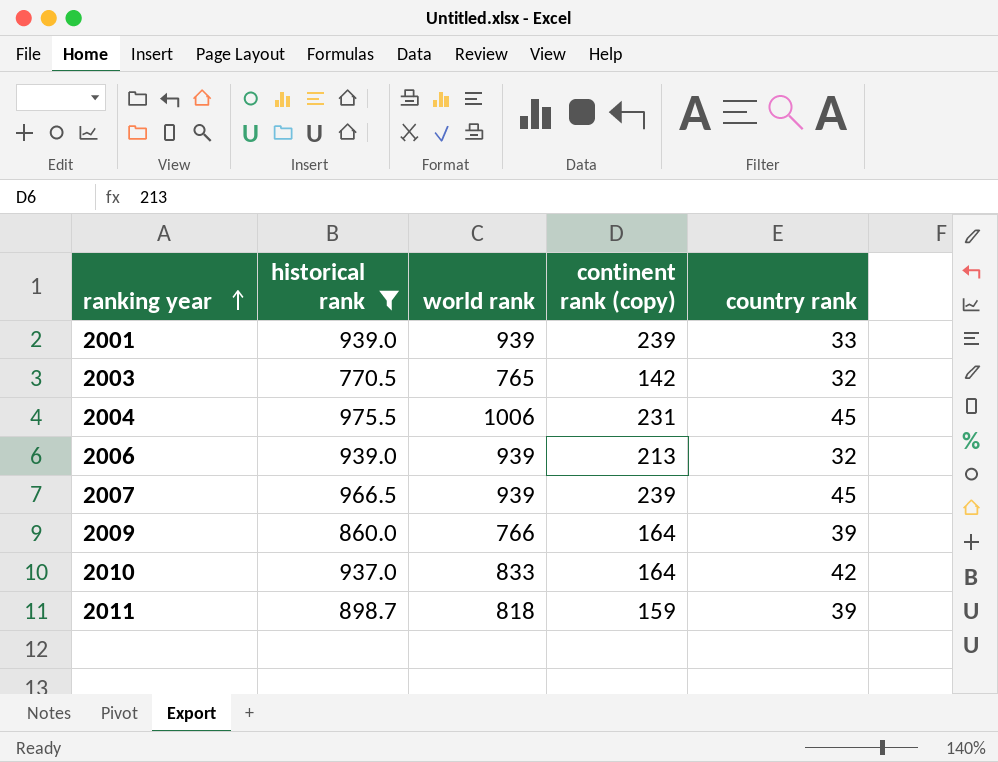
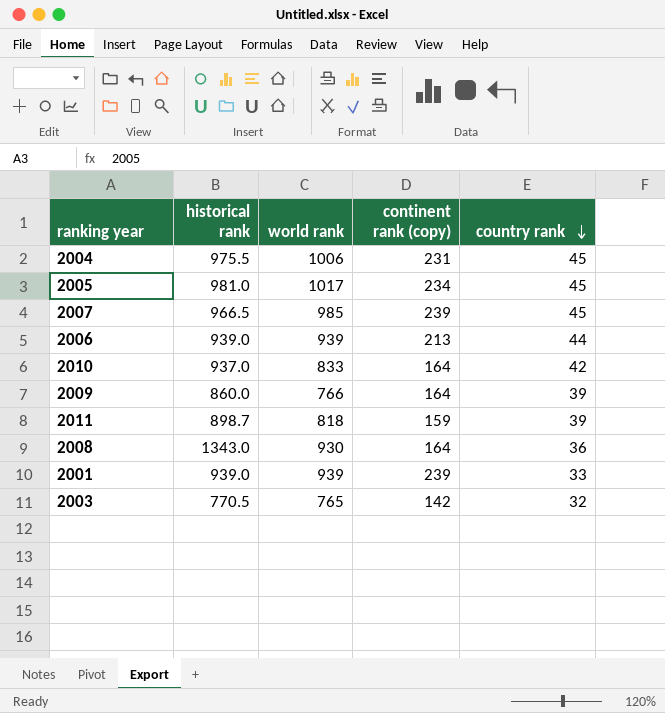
filter: historical rank <= 975.5 -> none
row order: ranking year ascending -> country rank descending
2007 | world rank: 939 -> 985
2006 | country rank: 32 -> 44

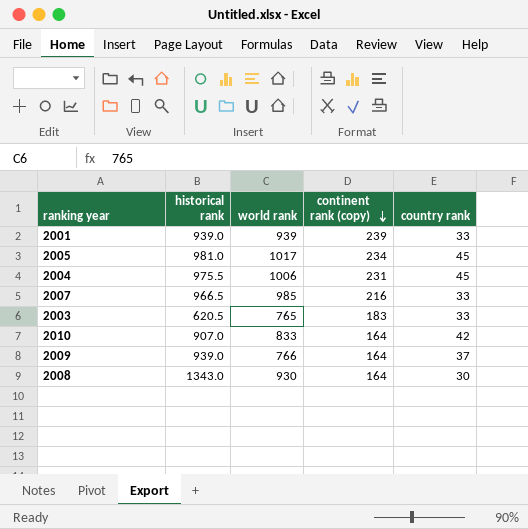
row order: country rank descending -> continent rank (copy) descending
row 2006: 939.0 | 939 | 213 | 44 -> none
row 2011: 898.7 | 818 | 159 | 39 -> none
2007 | continent rank (copy): 239 -> 216
2007 | country rank: 45 -> 33
2003 | historical rank: 770.5 -> 620.5
2003 | continent rank (copy): 142 -> 183
2003 | country rank: 32 -> 33
2010 | historical rank: 937.0 -> 907.0
2009 | historical rank: 860.0 -> 939.0
2009 | country rank: 39 -> 37
2008 | country rank: 36 -> 30

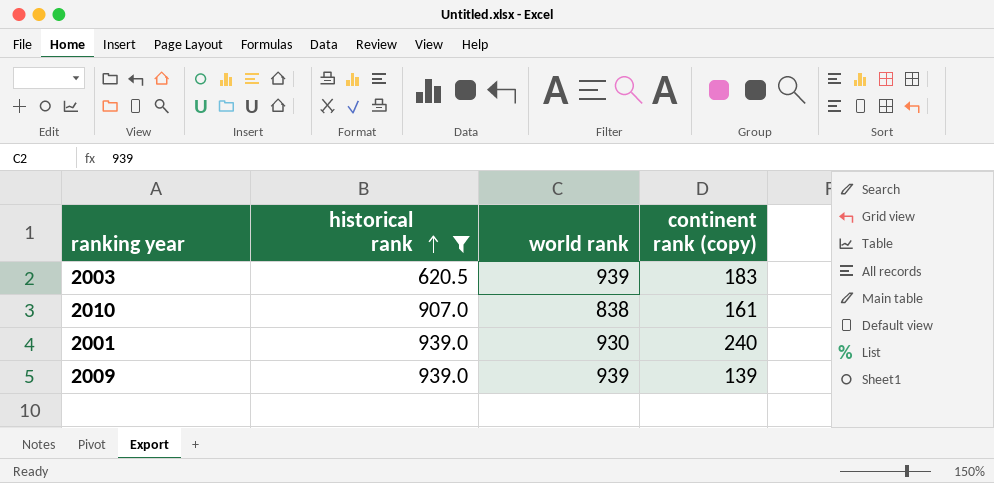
filter: none -> historical rank <= 939.0
row order: continent rank (copy) descending -> historical rank ascending
column country rank | position: 5 -> none
2003 | world rank: 765 -> 939
2010 | world rank: 833 -> 838
2010 | continent rank (copy): 164 -> 161
2001 | world rank: 939 -> 930
2001 | continent rank (copy): 239 -> 240
2009 | world rank: 766 -> 939
2009 | continent rank (copy): 164 -> 139

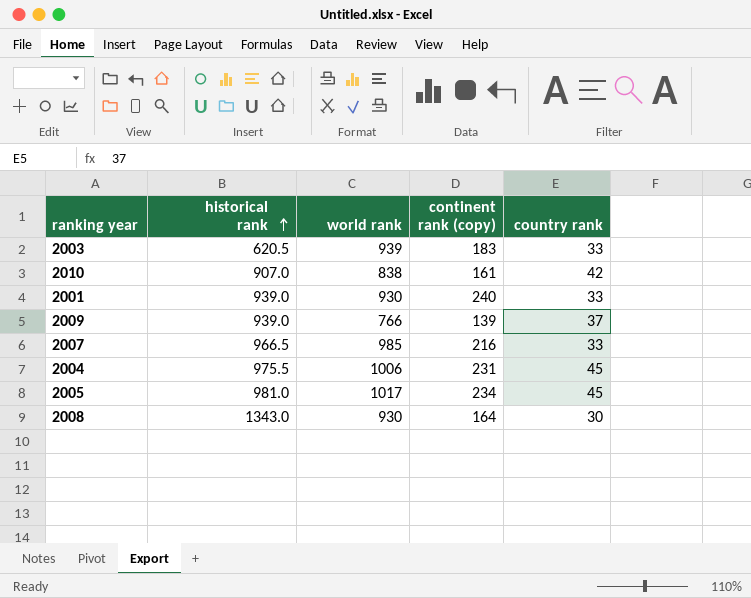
filter: historical rank <= 939.0 -> none
column country rank | position: none -> 5
2009 | world rank: 939 -> 766

